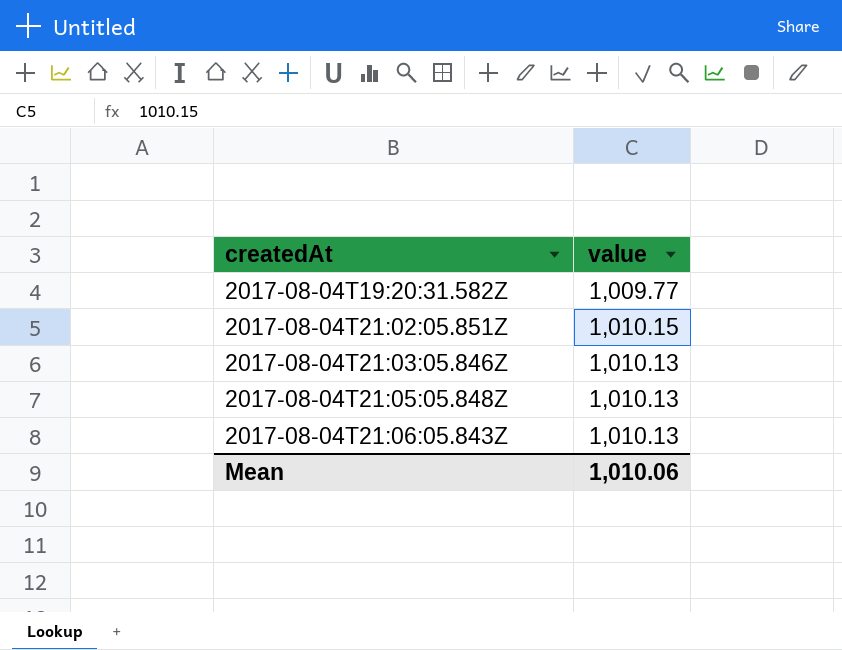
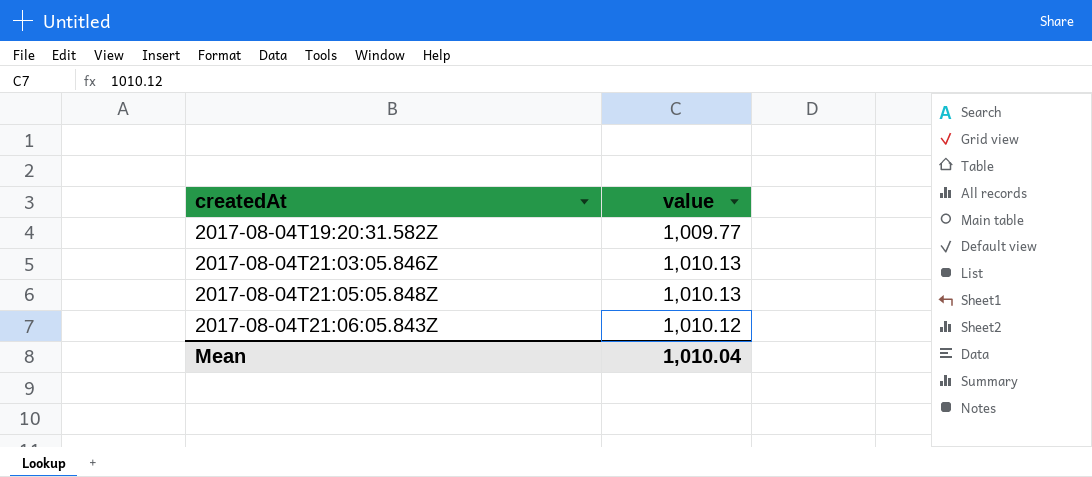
row 2017-08-04T21:02:05.851Z: 1,010.15 -> none
2017-08-04T21:06:05.843Z | value: 1,010.13 -> 1,010.12
Mean | value: 1,010.06 -> 1,010.04

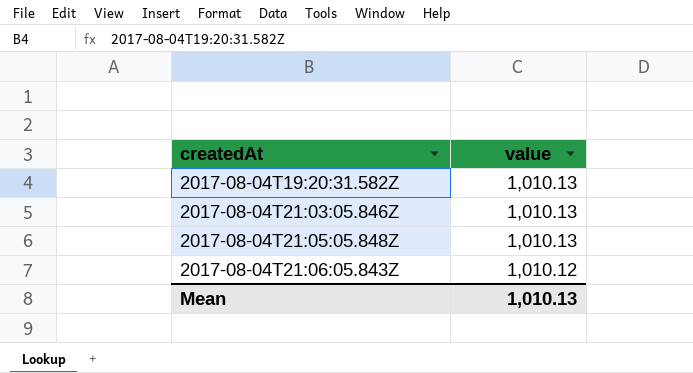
2017-08-04T19:20:31.582Z | value: 1,009.77 -> 1,010.13
Mean | value: 1,010.04 -> 1,010.13

